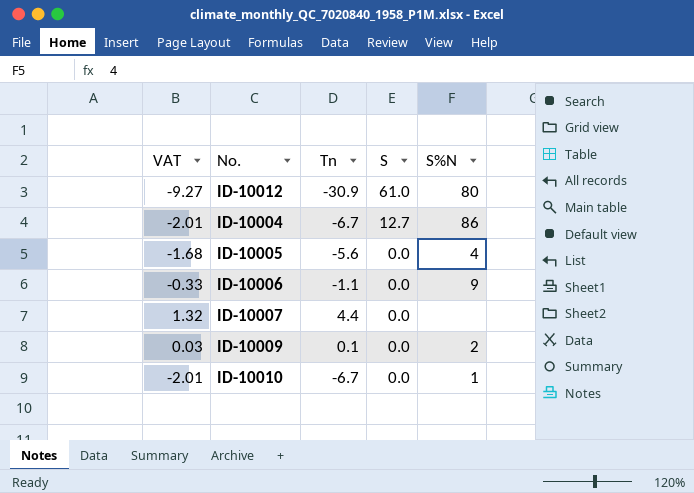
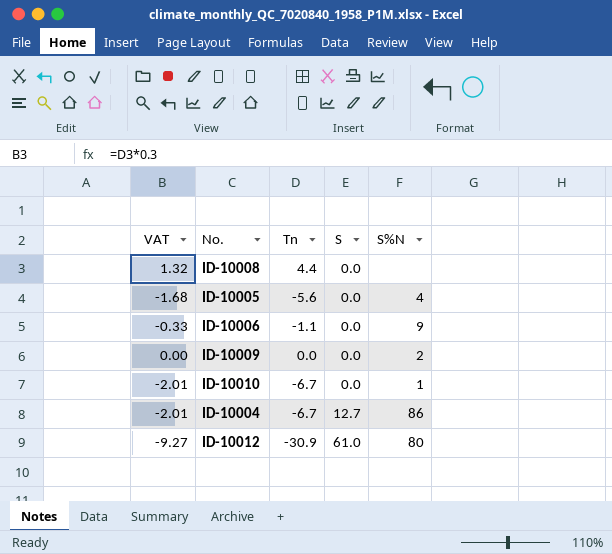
row order: S descending -> S ascending
row ID-10007: 1.32 | 4.4 | 0.0 | none -> none
row ID-10008: none -> 1.32 | 4.4 | 0.0 | none
ID-10009 | VAT: 0.03 -> 0.00
ID-10009 | Tn: 0.1 -> 0.0

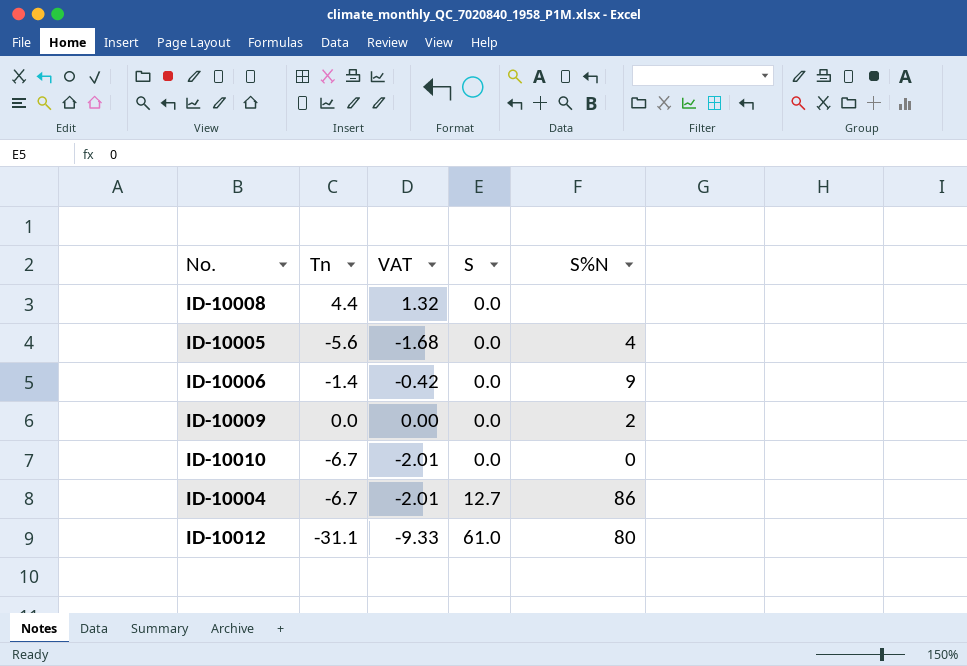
column VAT | position: 1 -> 3
ID-10006 | Tn: -1.1 -> -1.4
ID-10006 | VAT: -0.33 -> -0.42
ID-10010 | S%N: 1 -> 0
ID-10012 | Tn: -30.9 -> -31.1
ID-10012 | VAT: -9.27 -> -9.33

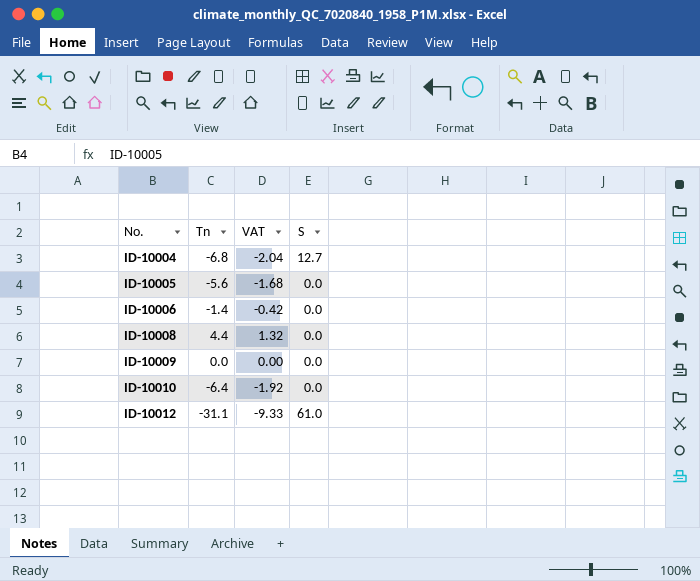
row order: S ascending -> No. ascending
column S%N | position: 5 -> none
ID-10004 | Tn: -6.7 -> -6.8
ID-10004 | VAT: -2.01 -> -2.04
ID-10010 | Tn: -6.7 -> -6.4
ID-10010 | VAT: -2.01 -> -1.92

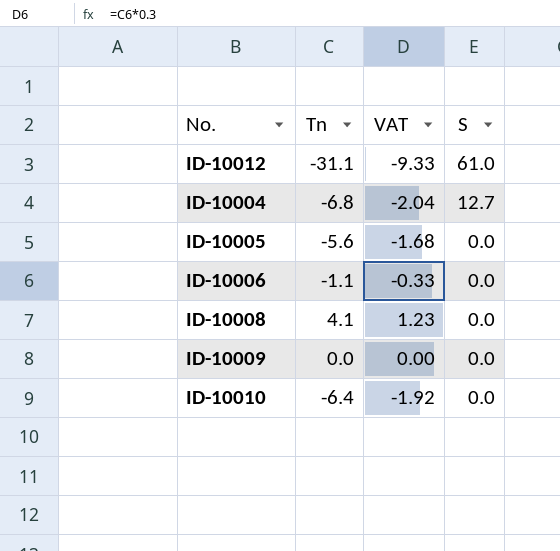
row order: No. ascending -> S descending
ID-10006 | Tn: -1.4 -> -1.1
ID-10006 | VAT: -0.42 -> -0.33
ID-10008 | Tn: 4.4 -> 4.1
ID-10008 | VAT: 1.32 -> 1.23

